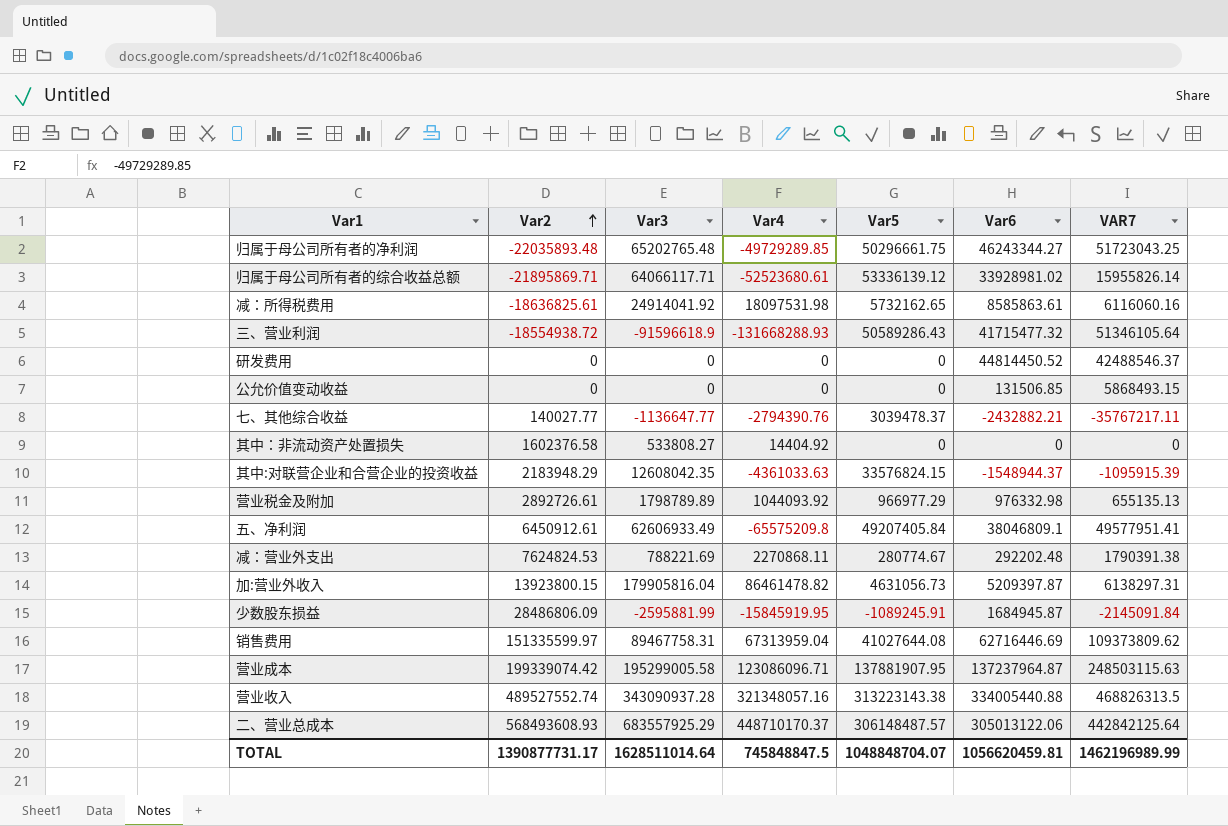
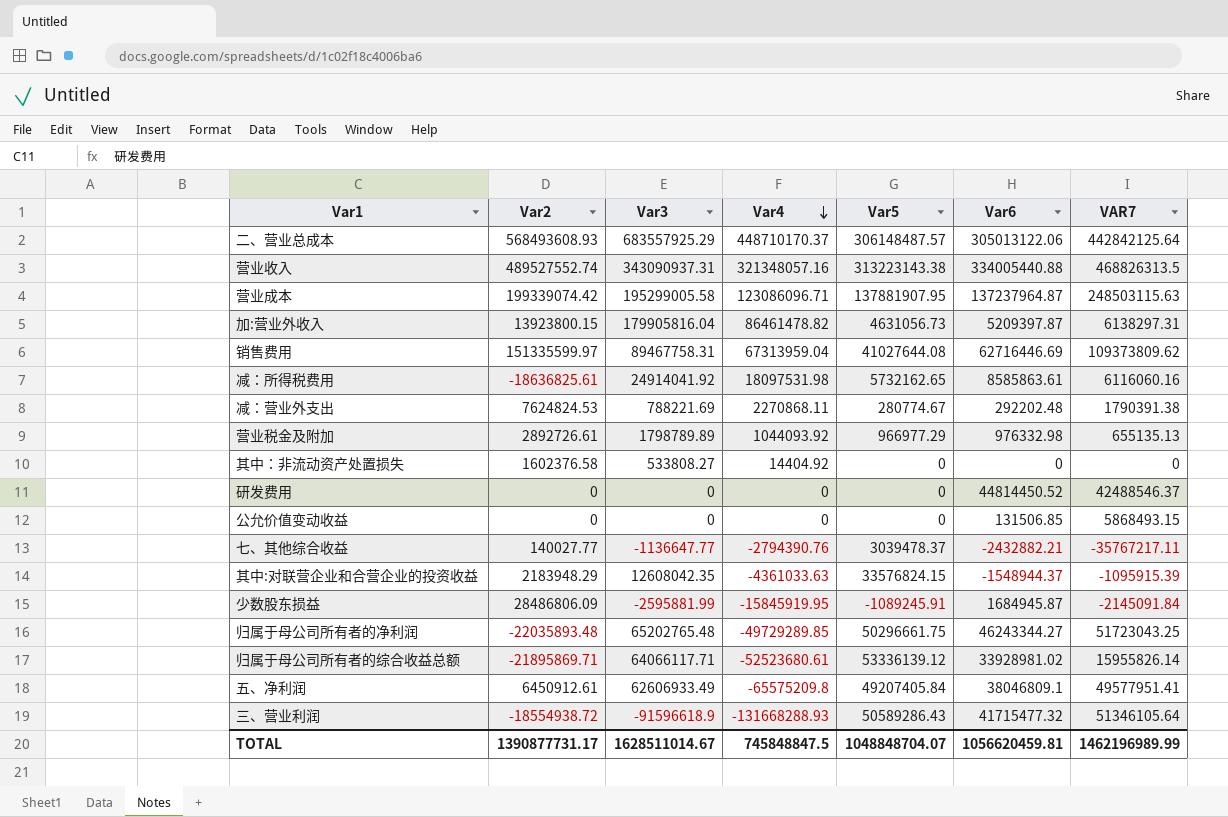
row order: Var2 ascending -> Var4 descending
营业收入 | Var3: 343090937.28 -> 343090937.31
TOTAL | Var3: 1628511014.64 -> 1628511014.67

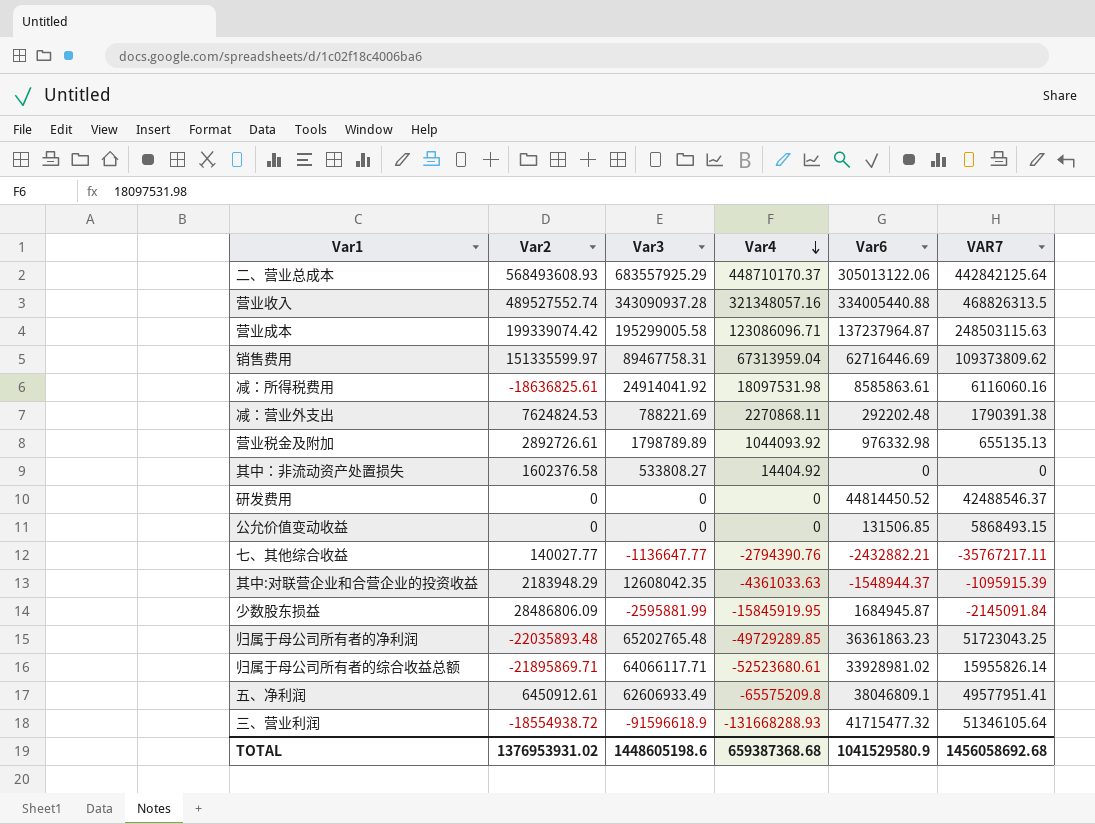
column Var5 | position: 5 -> none
row 加:营业外收入: 13923800.15 | 179905816.04 | 86461478.82 | 4631056.73 | 5209397.87 | 6138297.31 -> none
营业收入 | Var3: 343090937.31 -> 343090937.28
归属于母公司所有者的净利润 | Var6: 46243344.27 -> 36361863.23
TOTAL | Var2: 1390877731.17 -> 1376953931.02
TOTAL | Var3: 1628511014.67 -> 1448605198.6
TOTAL | Var4: 745848847.5 -> 659387368.68
TOTAL | Var6: 1056620459.81 -> 1041529580.9
TOTAL | VAR7: 1462196989.99 -> 1456058692.68

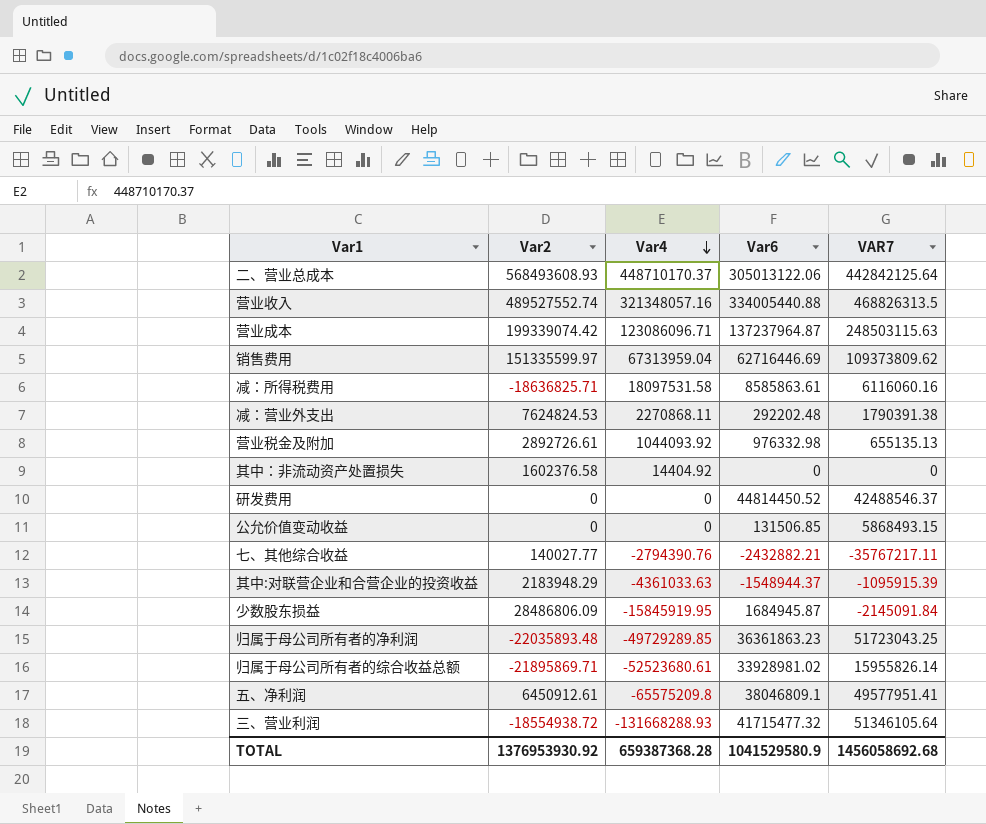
column Var3 | position: 3 -> none
减：所得税费用 | Var2: -18636825.61 -> -18636825.71
减：所得税费用 | Var4: 18097531.98 -> 18097531.58
TOTAL | Var2: 1376953931.02 -> 1376953930.92
TOTAL | Var4: 659387368.68 -> 659387368.28

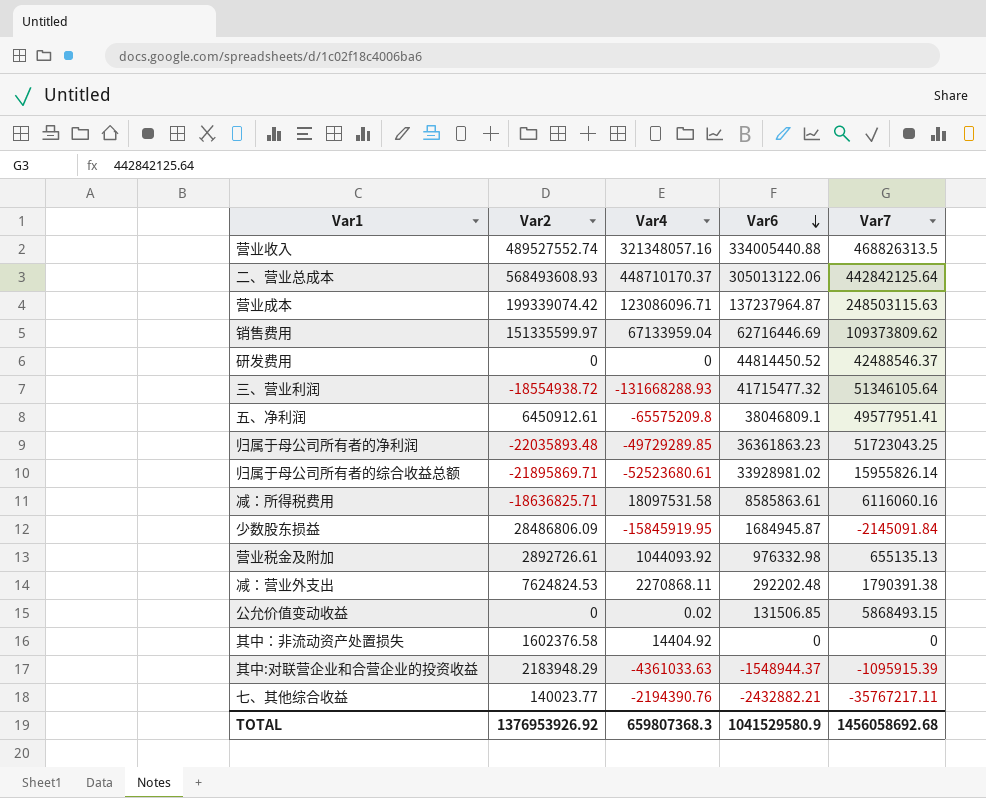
row order: Var4 descending -> Var6 descending
column name: VAR7 -> Var7
销售费用 | Var4: 67313959.04 -> 67133959.04
公允价值变动收益 | Var4: 0 -> 0.02
七、其他综合收益 | Var2: 140027.77 -> 140023.77
七、其他综合收益 | Var4: -2794390.76 -> -2194390.76
TOTAL | Var2: 1376953930.92 -> 1376953926.92
TOTAL | Var4: 659387368.28 -> 659807368.3

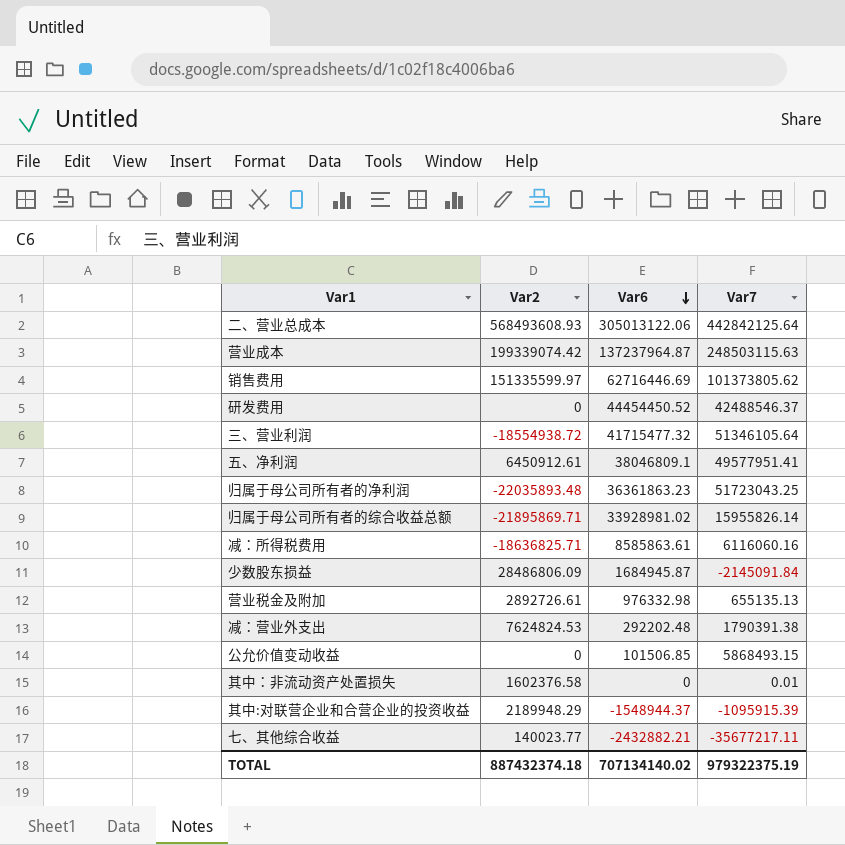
column Var4 | position: 3 -> none
row 营业收入: 489527552.74 | 321348057.16 | 334005440.88 | 468826313.5 -> none
销售费用 | Var7: 109373809.62 -> 101373805.62
研发费用 | Var6: 44814450.52 -> 44454450.52
公允价值变动收益 | Var6: 131506.85 -> 101506.85
其中：非流动资产处置损失 | Var7: 0 -> 0.01
其中:对联营企业和合营企业的投资收益 | Var2: 2183948.29 -> 2189948.29
七、其他综合收益 | Var7: -35767217.11 -> -35677217.11
TOTAL | Var2: 1376953926.92 -> 887432374.18
TOTAL | Var6: 1041529580.9 -> 707134140.02
TOTAL | Var7: 1456058692.68 -> 979322375.19

